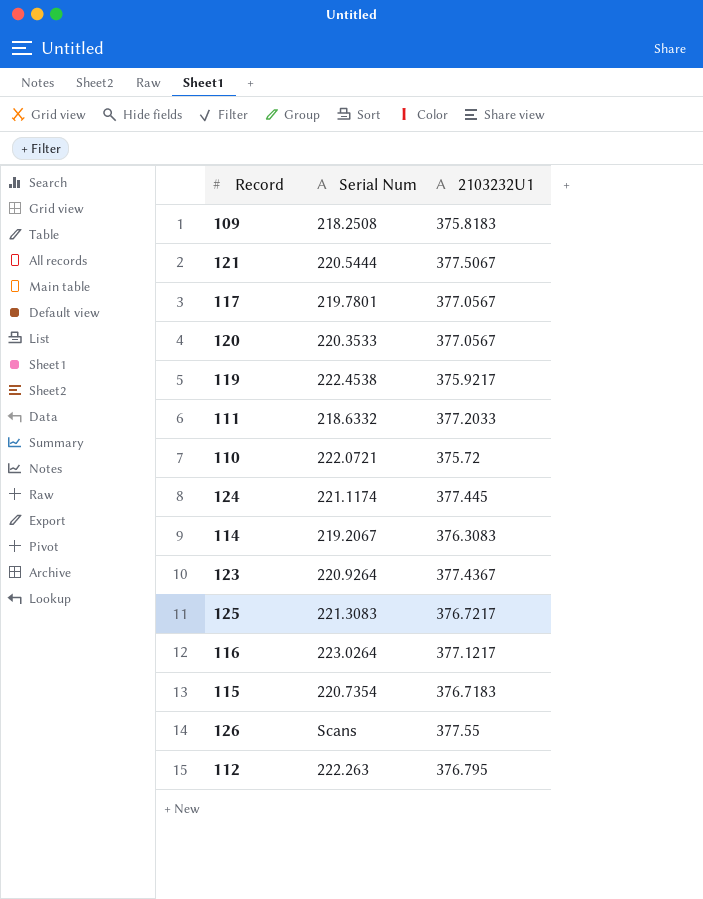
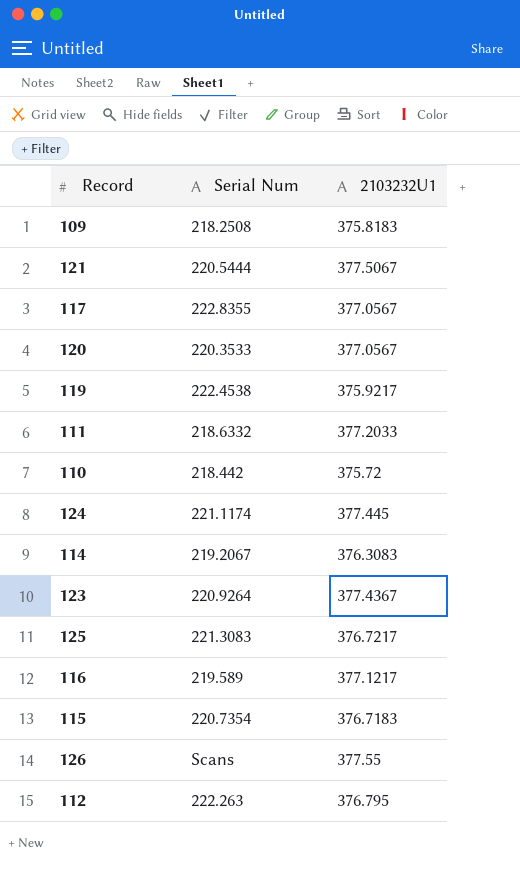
117 | Serial Num: 219.7801 -> 222.8355
110 | Serial Num: 222.0721 -> 218.442
116 | Serial Num: 223.0264 -> 219.589

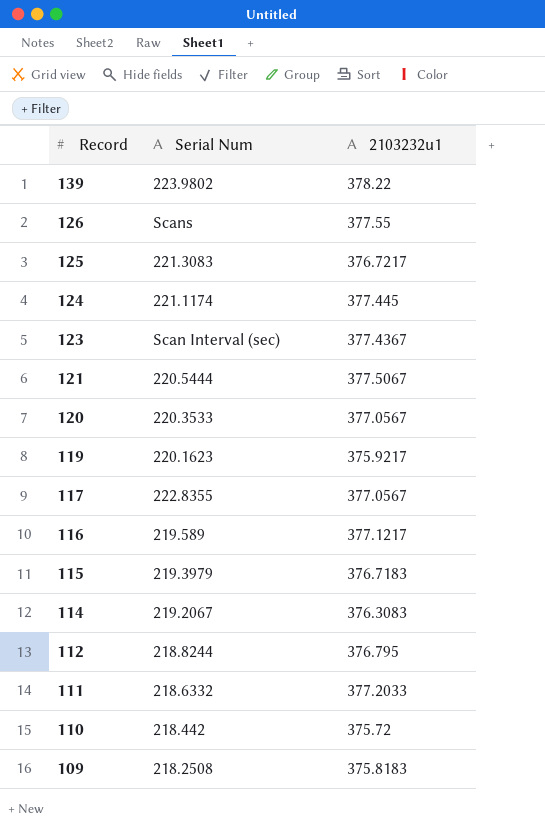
row order: none -> Record descending
column name: 2103232U1 -> 2103232u1
row 139: none -> 223.9802 | 378.22
123 | Serial Num: 220.9264 -> Scan Interval (sec)
119 | Serial Num: 222.4538 -> 220.1623
115 | Serial Num: 220.7354 -> 219.3979
112 | Serial Num: 222.263 -> 218.8244

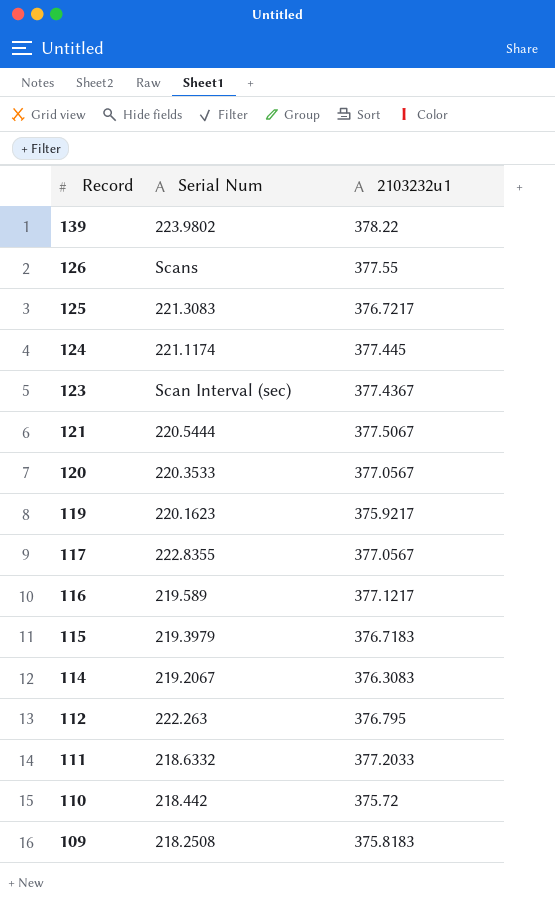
112 | Serial Num: 218.8244 -> 222.263

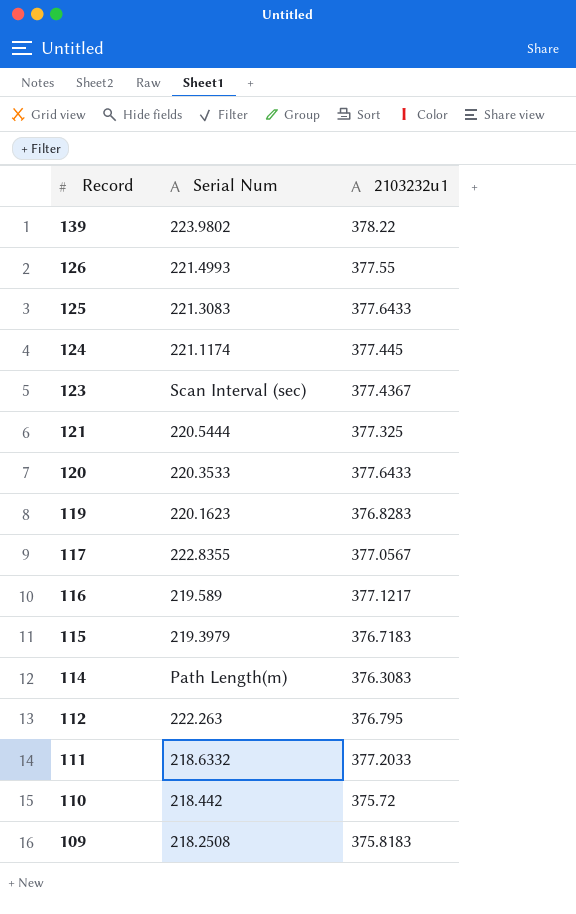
126 | Serial Num: Scans -> 221.4993
125 | 2103232u1: 376.7217 -> 377.6433
121 | 2103232u1: 377.5067 -> 377.325
120 | 2103232u1: 377.0567 -> 377.6433
119 | 2103232u1: 375.9217 -> 376.8283
114 | Serial Num: 219.2067 -> Path Length(m)

